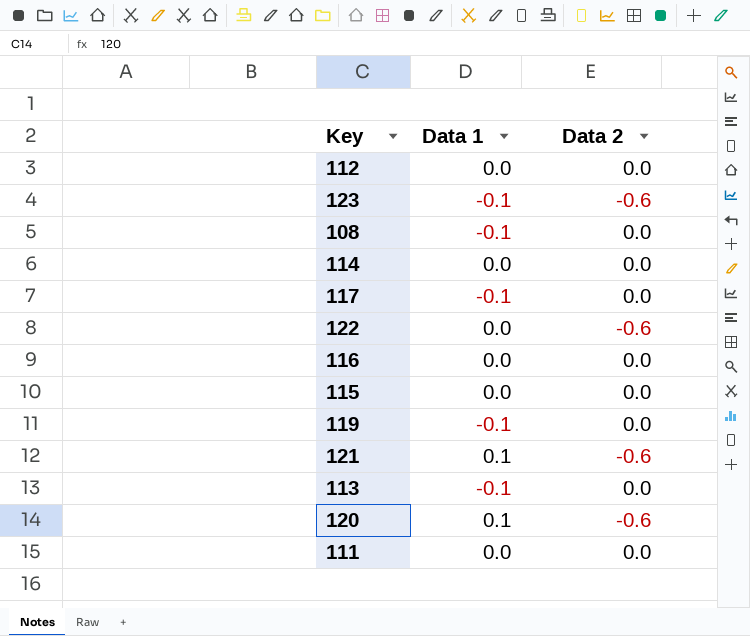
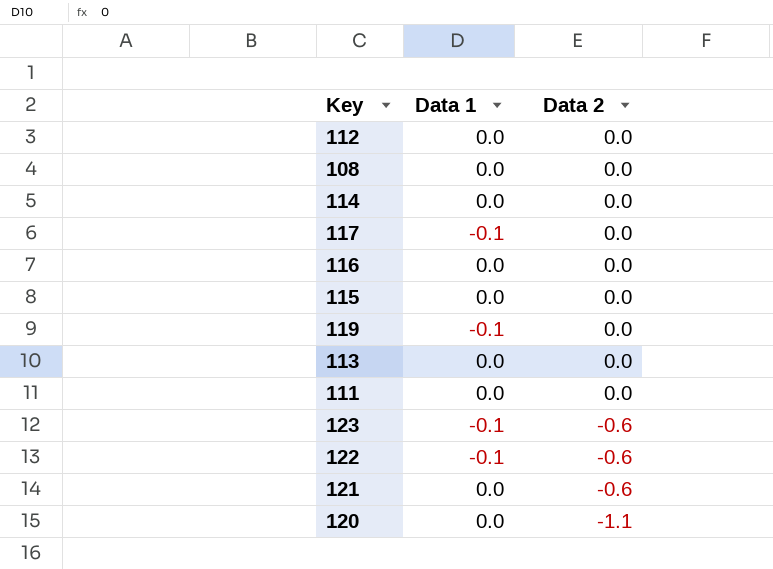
row order: none -> Data 2 descending
108 | Data 1: -0.1 -> 0.0
113 | Data 1: -0.1 -> 0.0
122 | Data 1: 0.0 -> -0.1
121 | Data 1: 0.1 -> 0.0
120 | Data 1: 0.1 -> 0.0
120 | Data 2: -0.6 -> -1.1

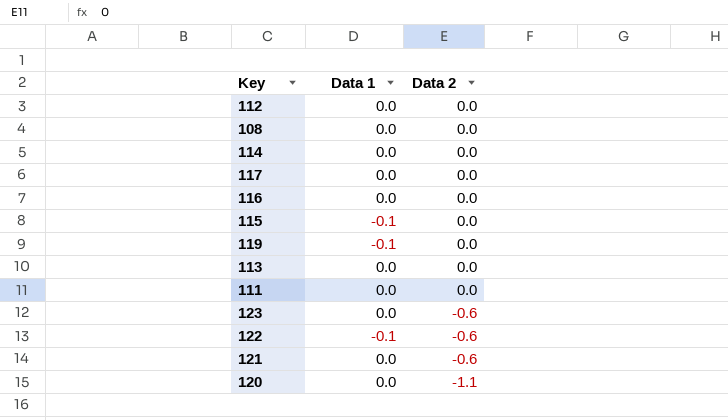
117 | Data 1: -0.1 -> 0.0
115 | Data 1: 0.0 -> -0.1
123 | Data 1: -0.1 -> 0.0

